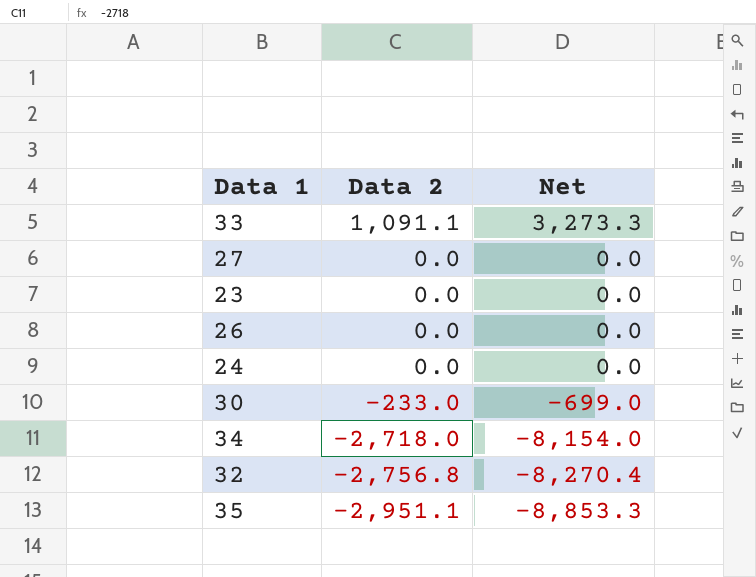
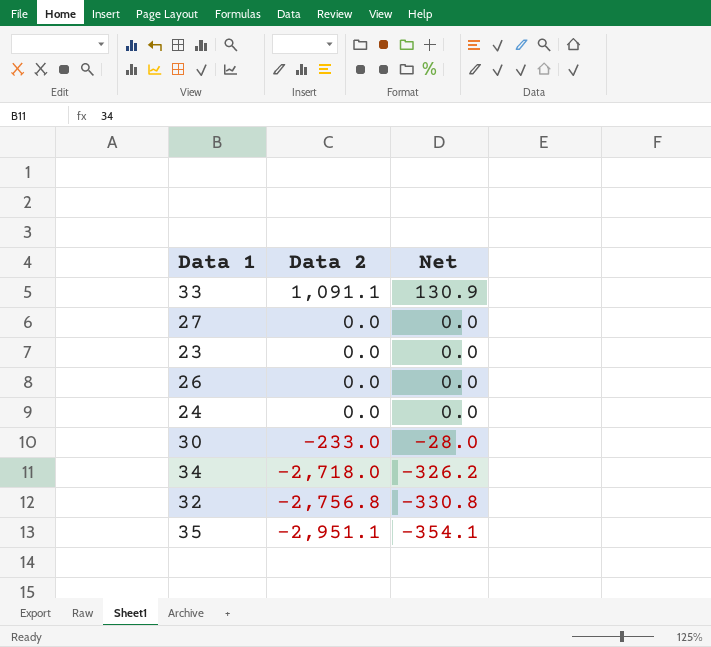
column Net | formula: [Data 2] * 3 -> [Data 2] * 0.12

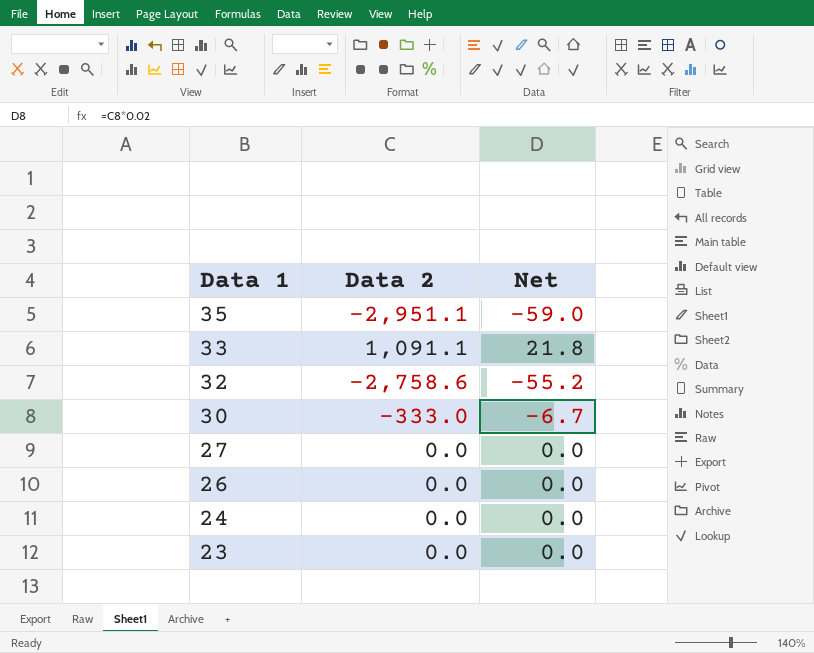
row order: Data 2 descending -> Data 1 descending
column Net | formula: [Data 2] * 0.12 -> [Data 2] * 0.02
row 34: -2,718.0 | -326.2 -> none
32 | Data 2: -2,756.8 -> -2,758.6
30 | Data 2: -233.0 -> -333.0

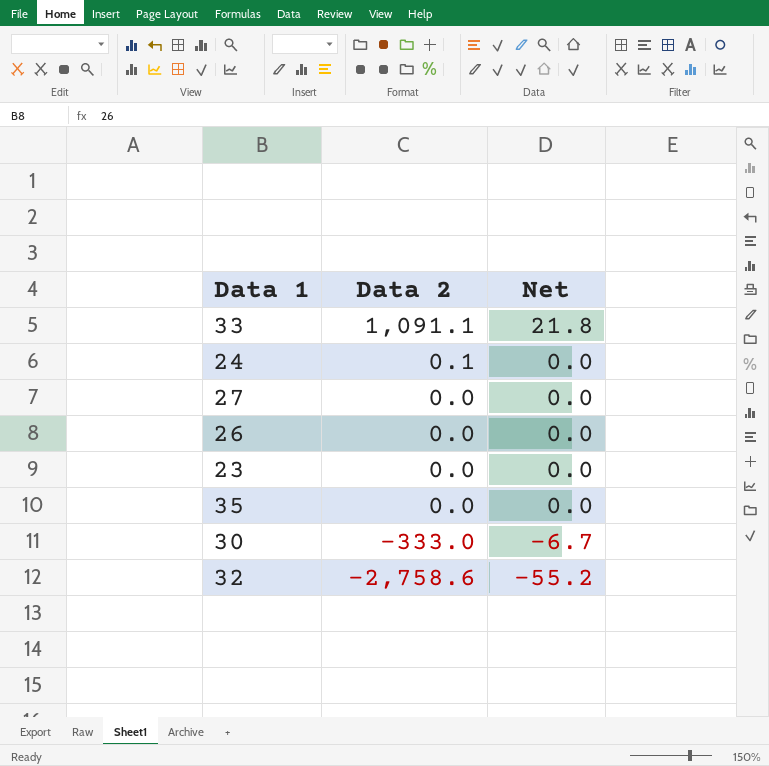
row order: Data 1 descending -> Data 2 descending
24 | Data 2: 0.0 -> 0.1
35 | Data 2: -2,951.1 -> 0.0
35 | Net: -59.0 -> 0.0

